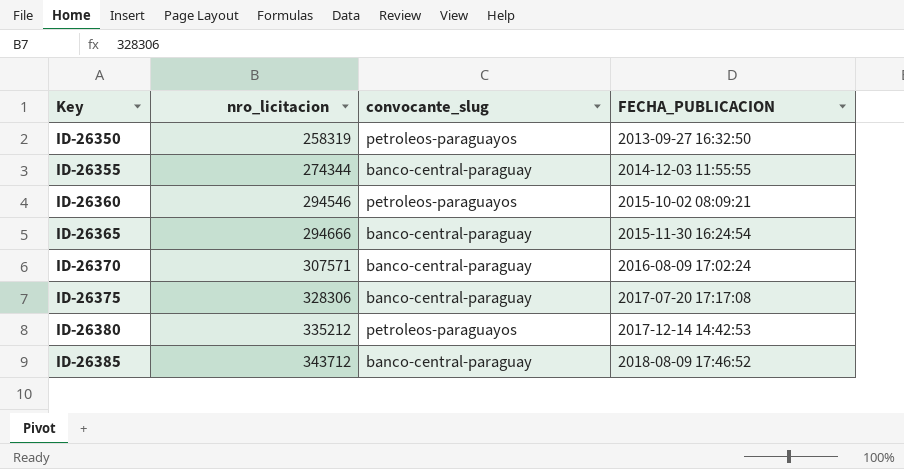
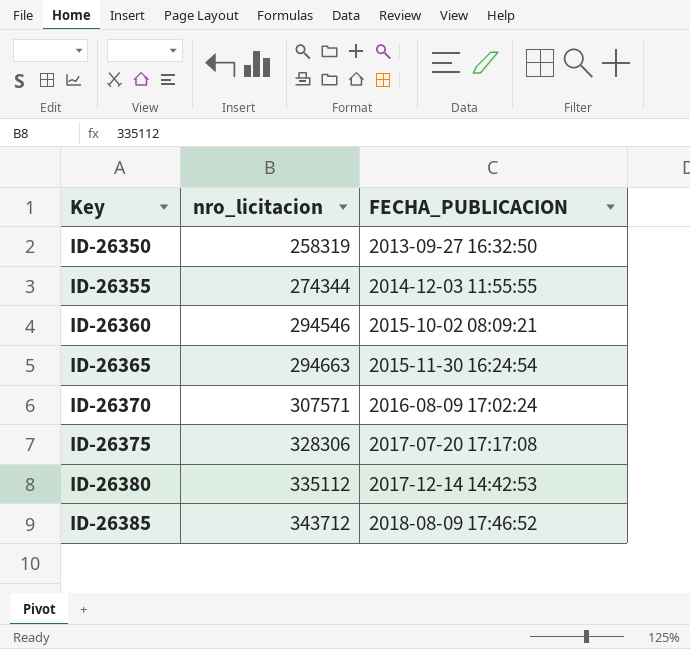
column convocante_slug | position: 3 -> none
ID-26365 | nro_licitacion: 294666 -> 294663
ID-26380 | nro_licitacion: 335212 -> 335112

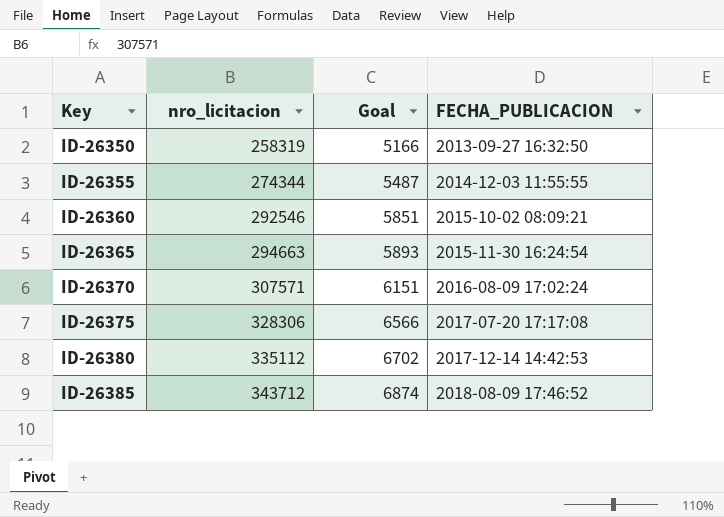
column Goal | formula: none -> [nro_licitacion] * 0.02
ID-26360 | nro_licitacion: 294546 -> 292546

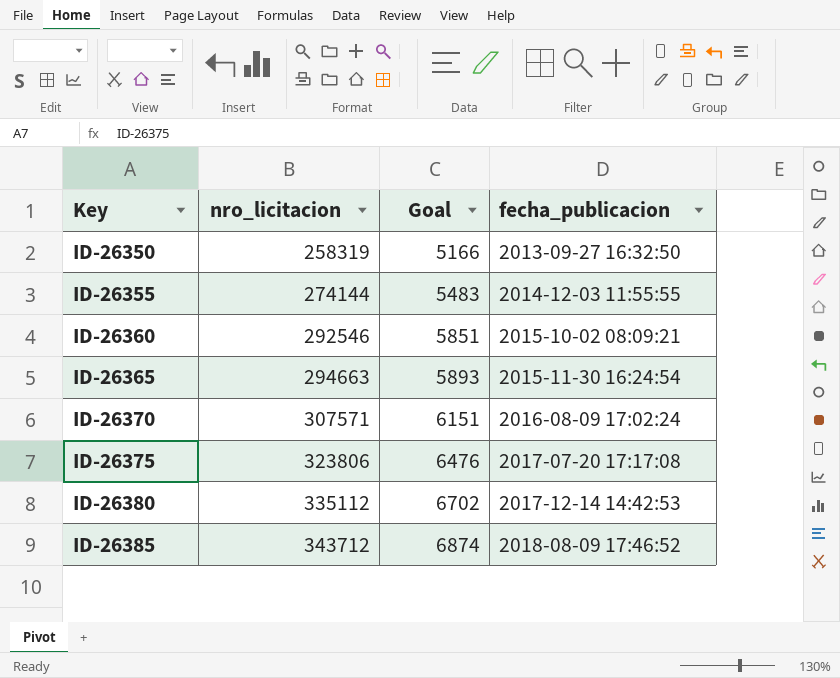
column name: FECHA_PUBLICACION -> fecha_publicacion
ID-26355 | nro_licitacion: 274344 -> 274144
ID-26355 | Goal: 5487 -> 5483
ID-26375 | nro_licitacion: 328306 -> 323806
ID-26375 | Goal: 6566 -> 6476

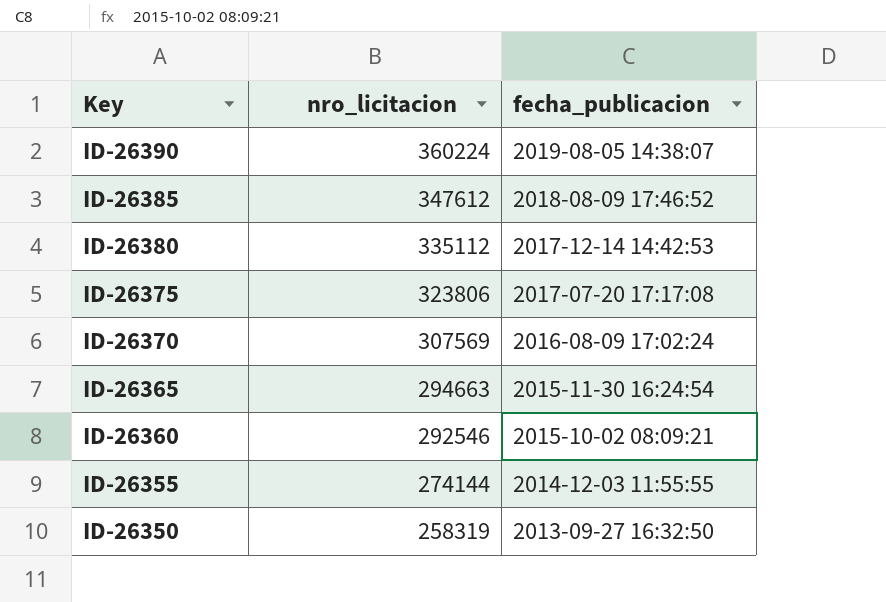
row order: Key ascending -> Key descending
column Goal | formula: [nro_licitacion] * 0.02 -> none
row ID-26390: none -> 360224 | 2019-08-05 14:38:07
ID-26385 | nro_licitacion: 343712 -> 347612
ID-26370 | nro_licitacion: 307571 -> 307569

